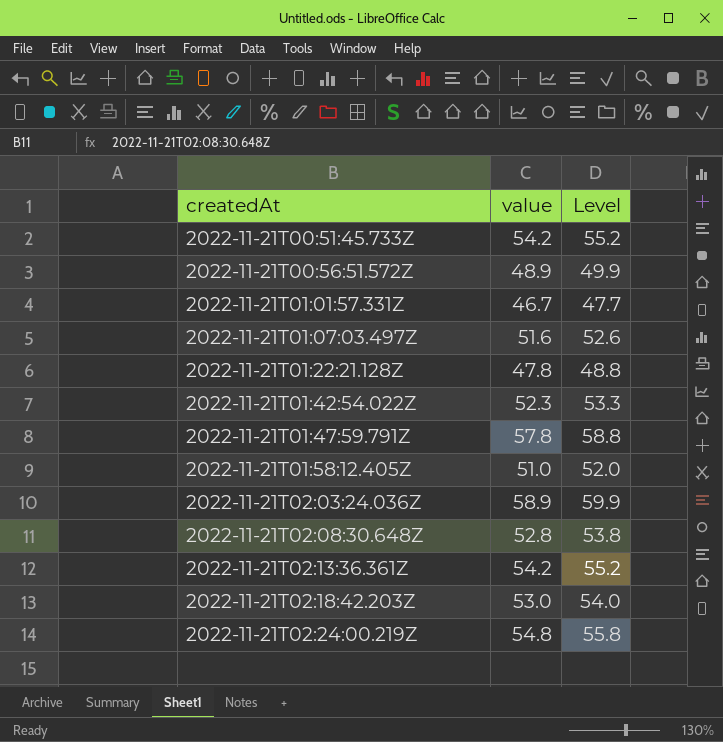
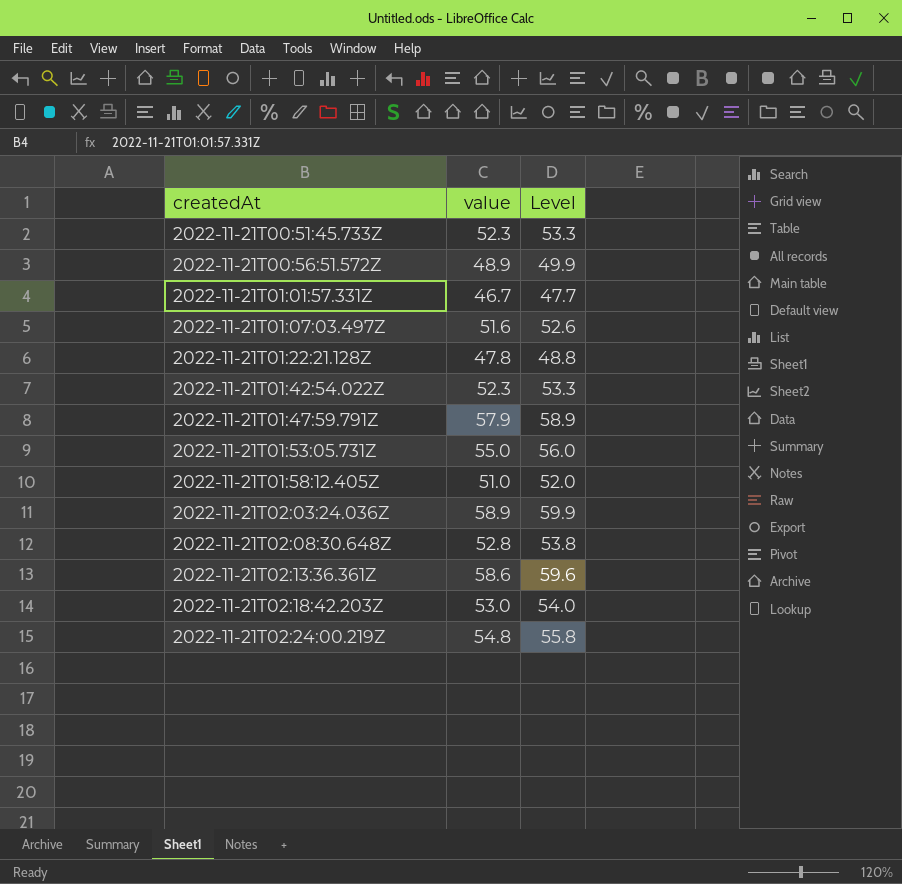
2022-11-21T00:51:45.733Z | value: 54.2 -> 52.3
2022-11-21T00:51:45.733Z | Level: 55.2 -> 53.3
2022-11-21T01:47:59.791Z | value: 57.8 -> 57.9
2022-11-21T01:47:59.791Z | Level: 58.8 -> 58.9
row 2022-11-21T01:53:05.731Z: none -> 55.0 | 56.0
2022-11-21T02:13:36.361Z | value: 54.2 -> 58.6
2022-11-21T02:13:36.361Z | Level: 55.2 -> 59.6

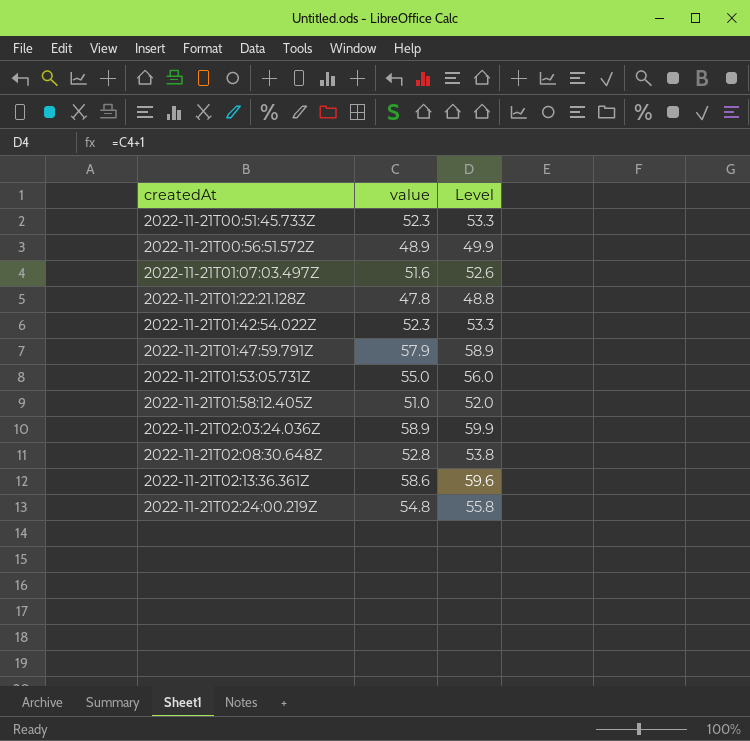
row 2022-11-21T01:01:57.331Z: 46.7 | 47.7 -> none
row 2022-11-21T02:18:42.203Z: 53.0 | 54.0 -> none

